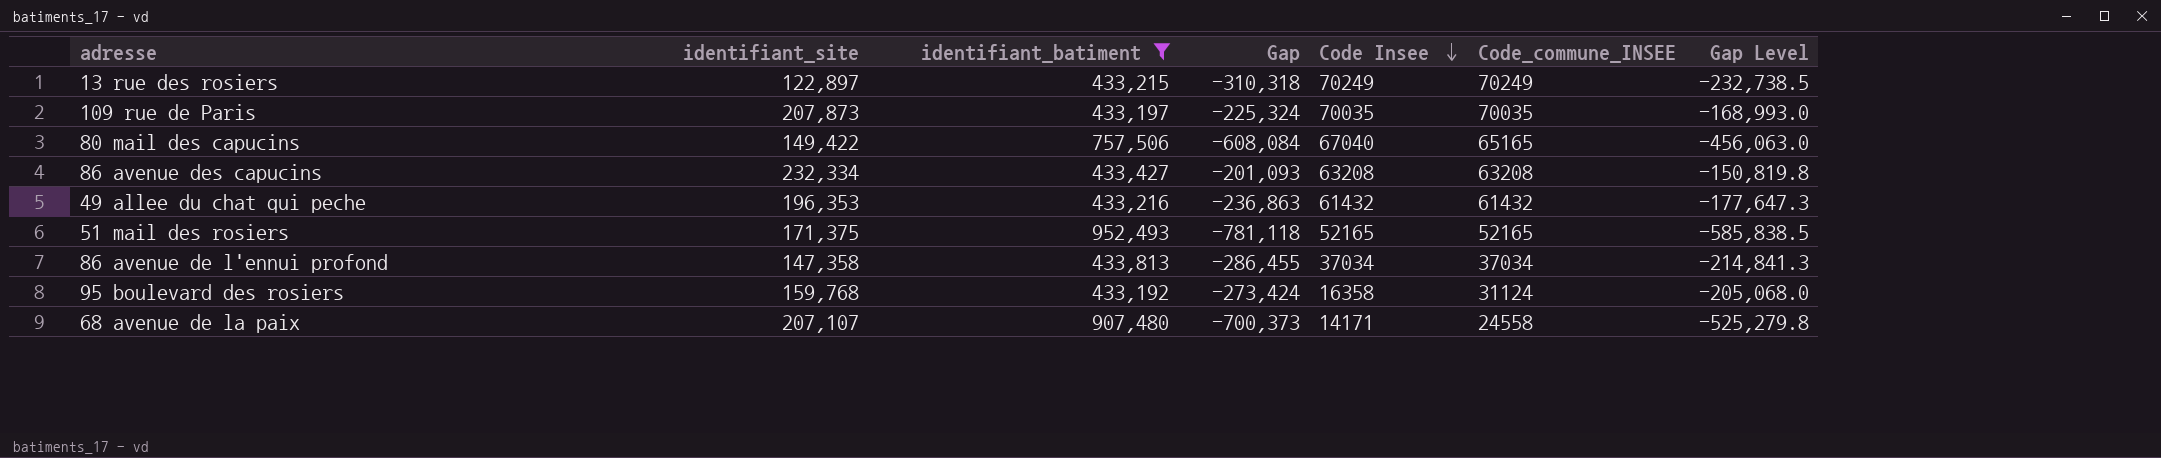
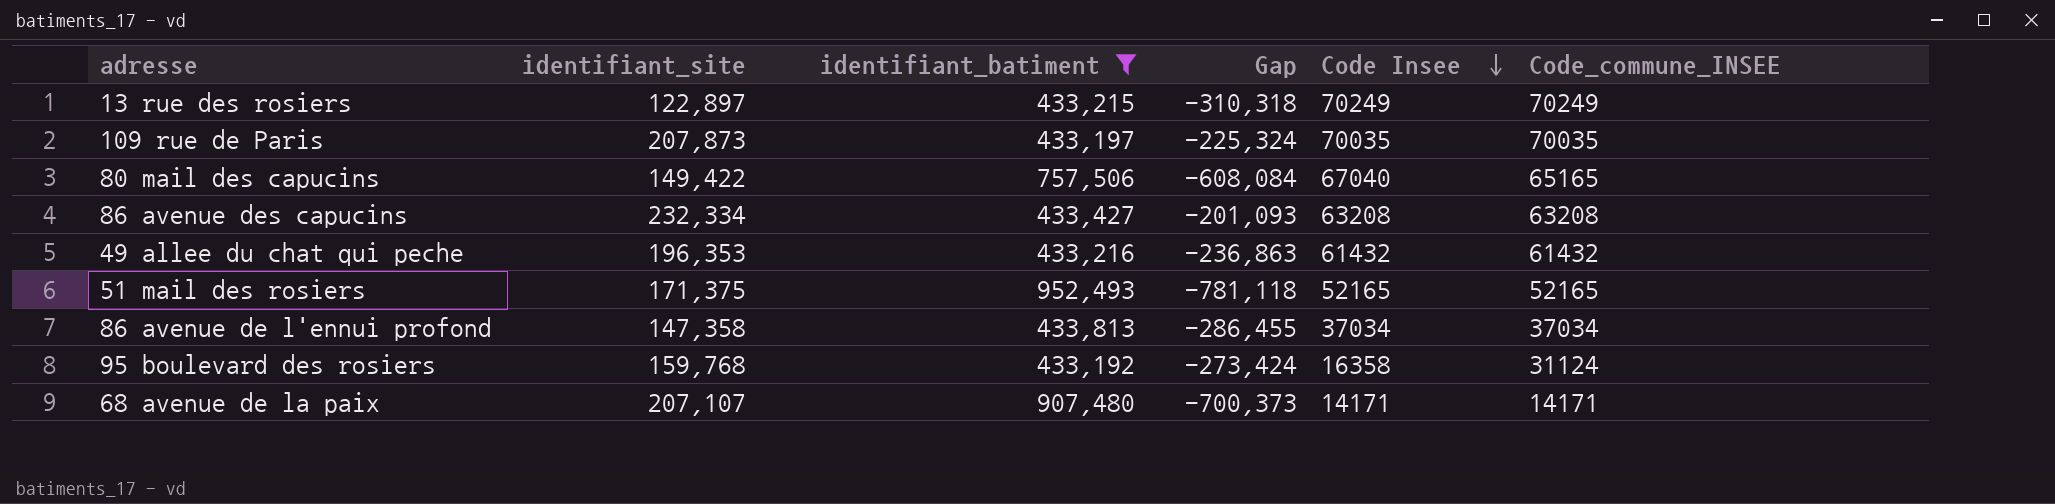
column Gap Level | formula: [Gap] * 0.75 -> none
68 avenue de la paix | Code_commune_INSEE: 24558 -> 14171

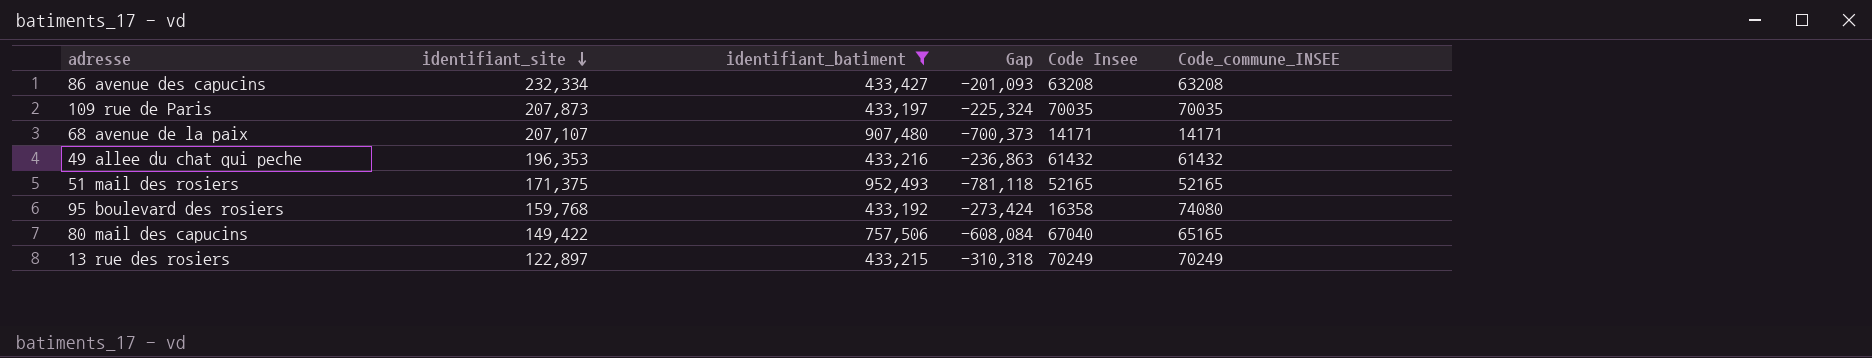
row order: Code Insee descending -> identifiant_site descending
row 86 avenue de l'ennui profond: 147,358 | 433,813 | -286,455 | 37034 | 37034 -> none
95 boulevard des rosiers | Code_commune_INSEE: 31124 -> 74080

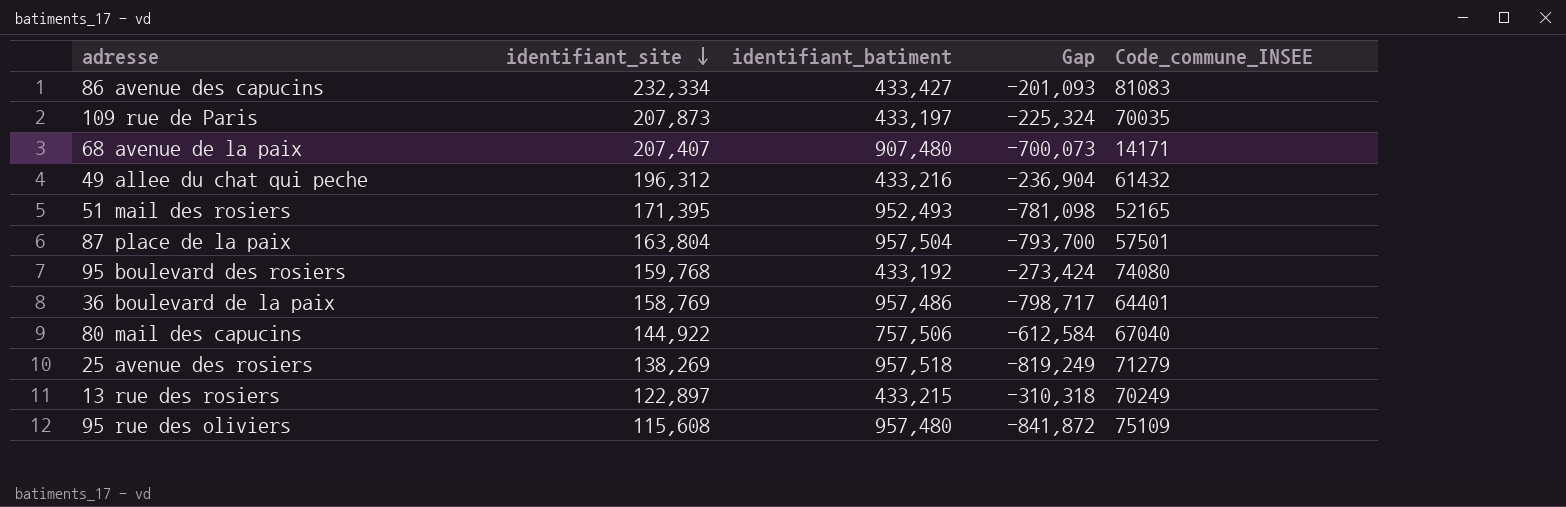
filter: identifiant_batiment <= 952,493 -> none
column Code Insee | position: 5 -> none
86 avenue des capucins | Code_commune_INSEE: 63208 -> 81083
68 avenue de la paix | identifiant_site: 207,107 -> 207,407
68 avenue de la paix | Gap: -700,373 -> -700,073
49 allee du chat qui peche | identifiant_site: 196,353 -> 196,312
49 allee du chat qui peche | Gap: -236,863 -> -236,904
51 mail des rosiers | identifiant_site: 171,375 -> 171,395
51 mail des rosiers | Gap: -781,118 -> -781,098
80 mail des capucins | identifiant_site: 149,422 -> 144,922
80 mail des capucins | Gap: -608,084 -> -612,584
80 mail des capucins | Code_commune_INSEE: 65165 -> 67040

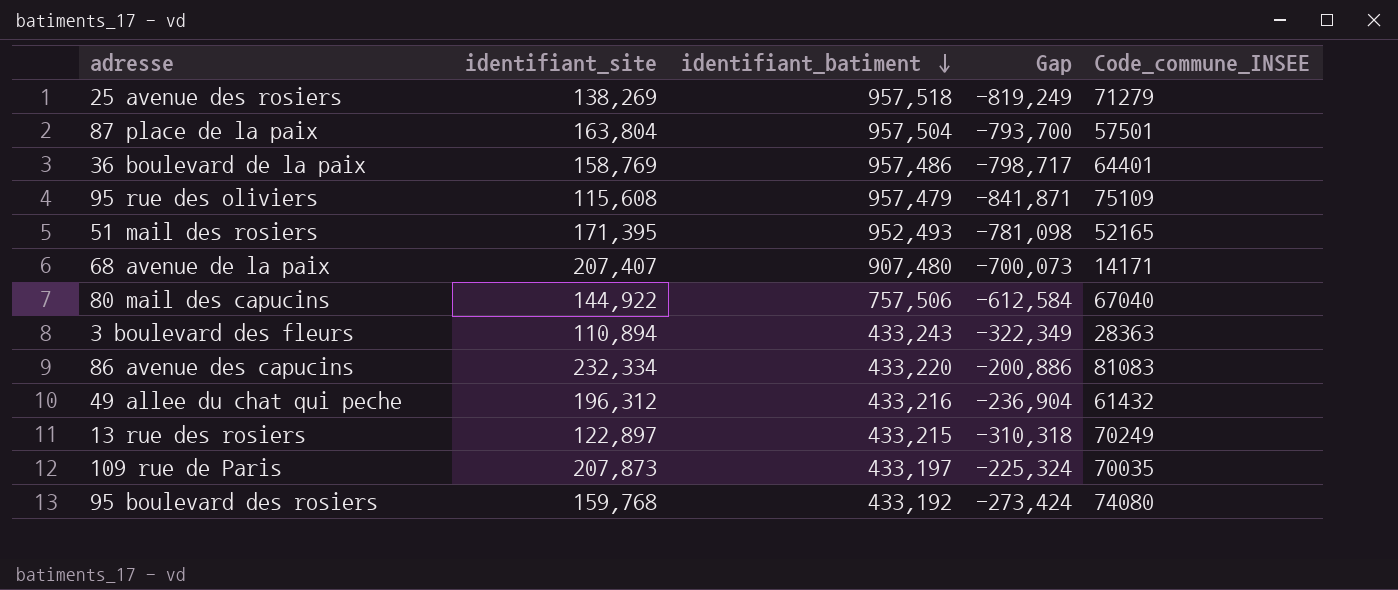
row order: identifiant_site descending -> identifiant_batiment descending
95 rue des oliviers | identifiant_batiment: 957,480 -> 957,479
95 rue des oliviers | Gap: -841,872 -> -841,871
row 3 boulevard des fleurs: none -> 110,894 | 433,243 | -322,349 | 28363
86 avenue des capucins | identifiant_batiment: 433,427 -> 433,220
86 avenue des capucins | Gap: -201,093 -> -200,886

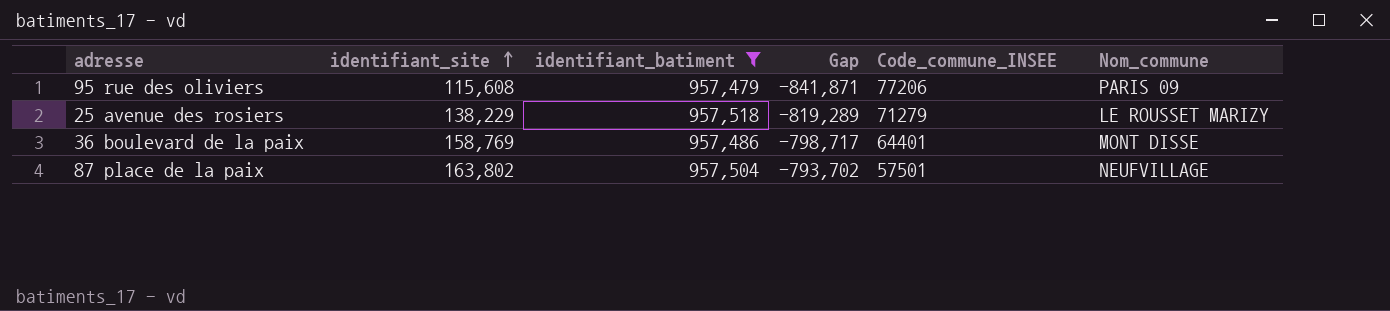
filter: none -> identifiant_batiment >= 957,479
row order: identifiant_batiment descending -> identifiant_site ascending
column Nom_commune | position: none -> 6
95 rue des oliviers | Code_commune_INSEE: 75109 -> 77206
25 avenue des rosiers | identifiant_site: 138,269 -> 138,229
25 avenue des rosiers | Gap: -819,249 -> -819,289
87 place de la paix | identifiant_site: 163,804 -> 163,802
87 place de la paix | Gap: -793,700 -> -793,702

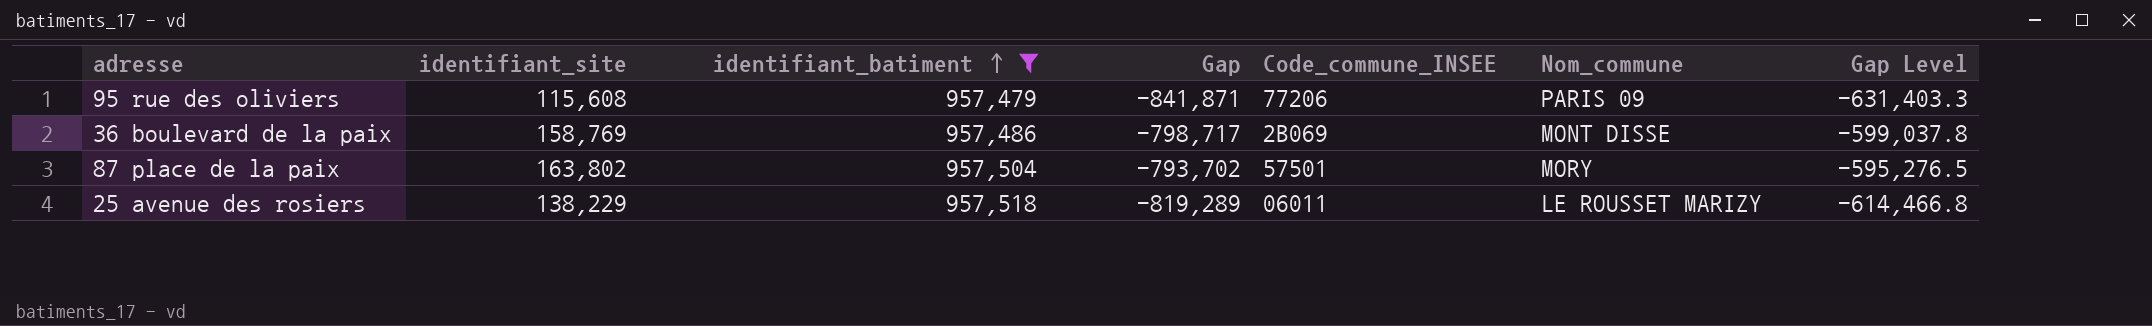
row order: identifiant_site ascending -> identifiant_batiment ascending
column Gap Level | formula: none -> [Gap] * 0.75
36 boulevard de la paix | Code_commune_INSEE: 64401 -> 2B069
87 place de la paix | Nom_commune: NEUFVILLAGE -> MORY
25 avenue des rosiers | Code_commune_INSEE: 71279 -> 06011

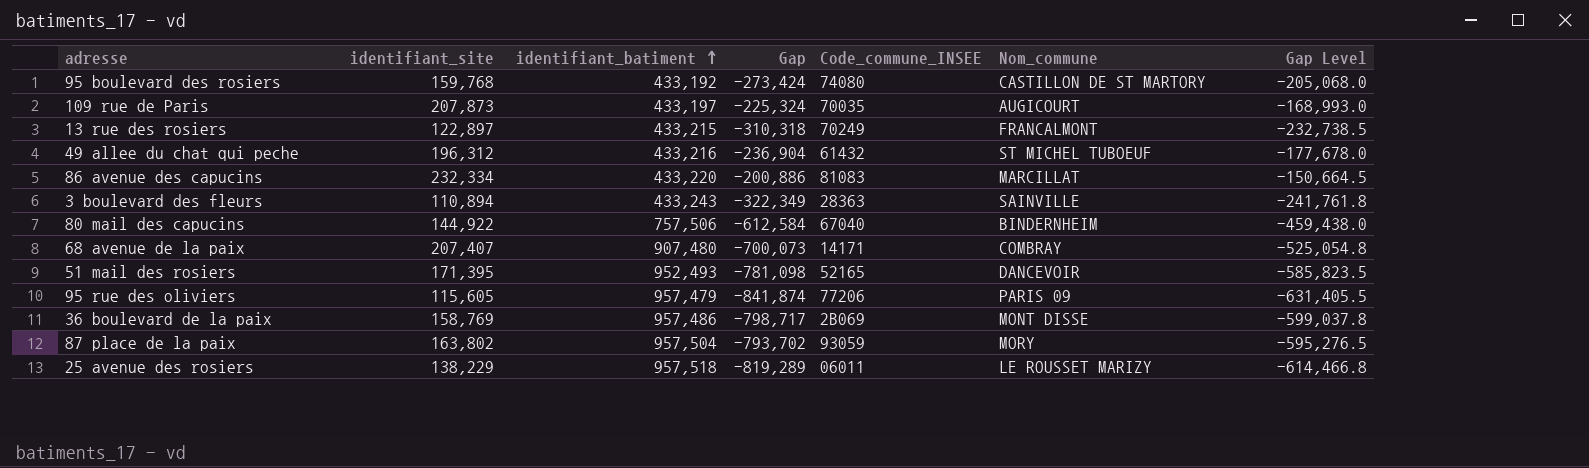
filter: identifiant_batiment >= 957,479 -> none
95 rue des oliviers | identifiant_site: 115,608 -> 115,605
95 rue des oliviers | Gap: -841,871 -> -841,874
95 rue des oliviers | Gap Level: -631,403.3 -> -631,405.5
87 place de la paix | Code_commune_INSEE: 57501 -> 93059

